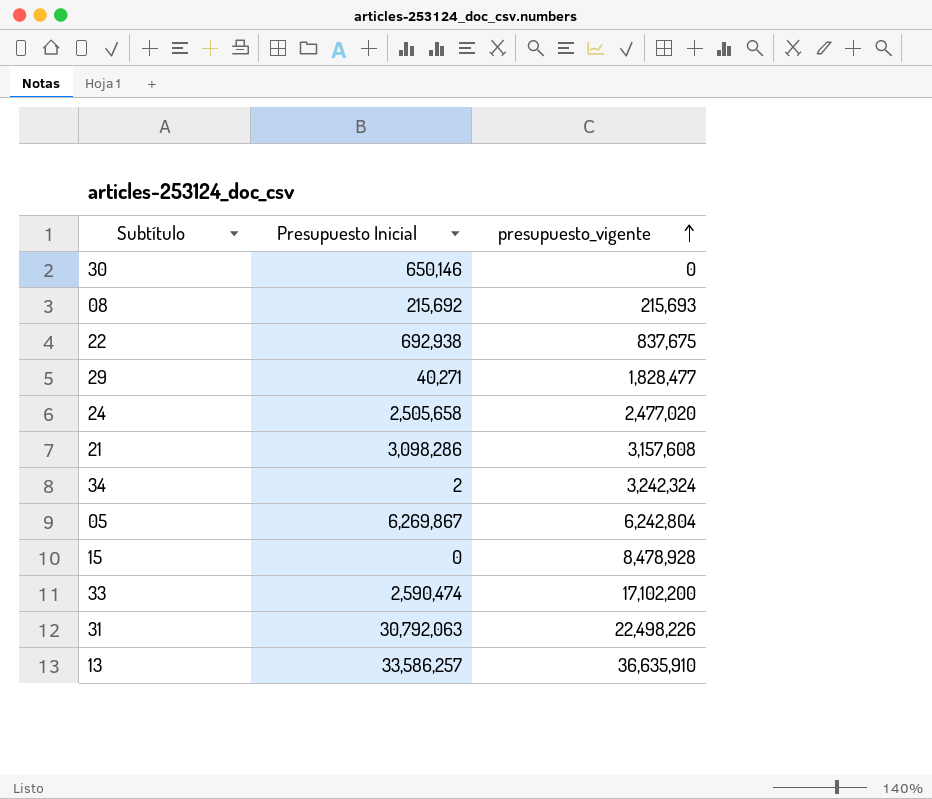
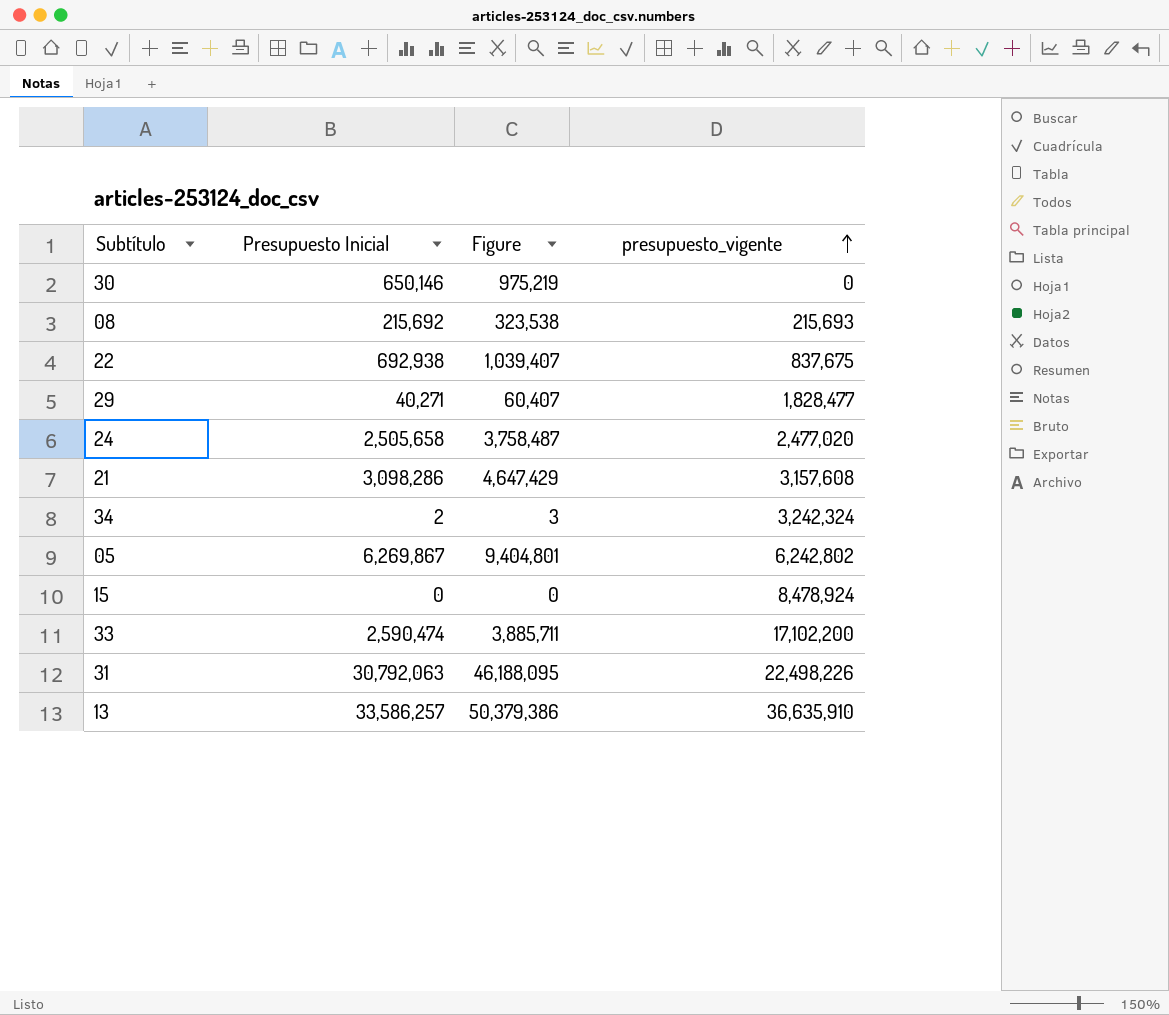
column Figure | formula: none -> [Presupuesto Inicial] * 1.5
05 | presupuesto_vigente: 6,242,804 -> 6,242,802
15 | presupuesto_vigente: 8,478,928 -> 8,478,924

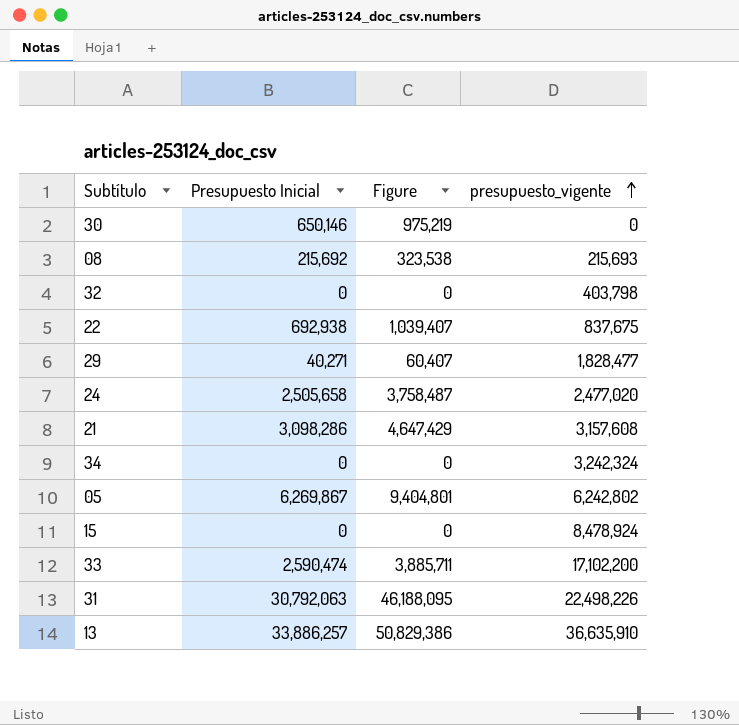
row 32: none -> 0 | 0 | 403,798
34 | Presupuesto Inicial: 2 -> 0
34 | Figure: 3 -> 0
13 | Presupuesto Inicial: 33,586,257 -> 33,886,257
13 | Figure: 50,379,386 -> 50,829,386

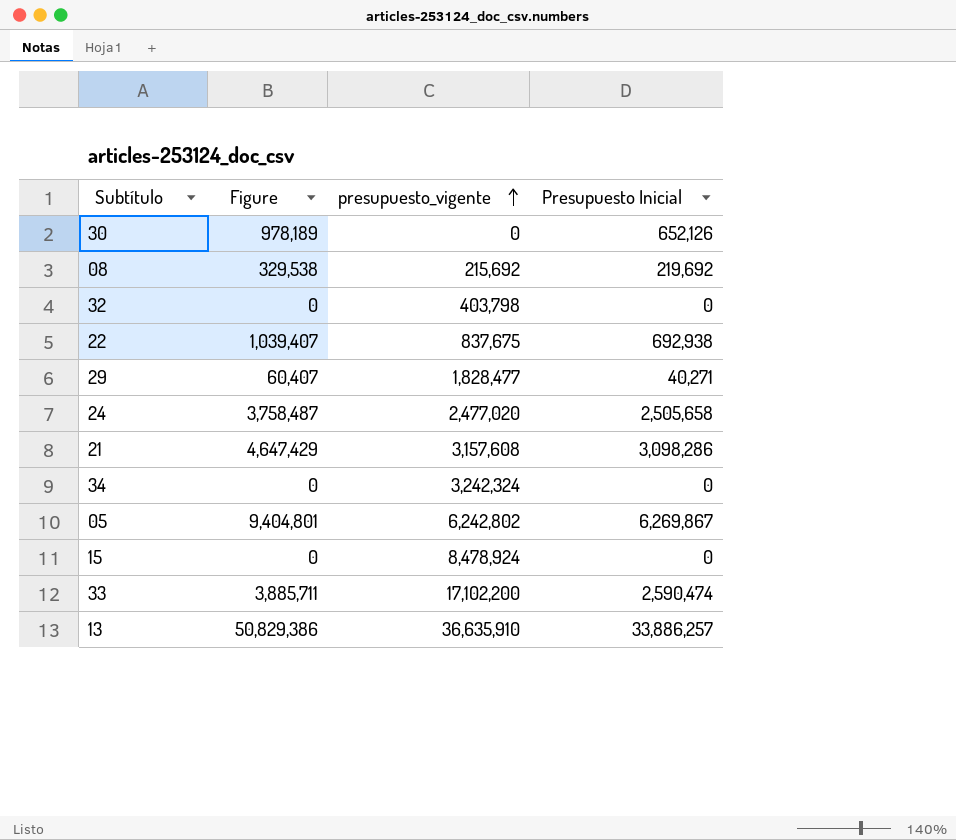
column Presupuesto Inicial | position: 2 -> 4
row 31: 30,792,063 | 46,188,095 | 22,498,226 -> none
30 | Figure: 975,219 -> 978,189
30 | Presupuesto Inicial: 650,146 -> 652,126
08 | Figure: 323,538 -> 329,538
08 | presupuesto_vigente: 215,693 -> 215,692
08 | Presupuesto Inicial: 215,692 -> 219,692

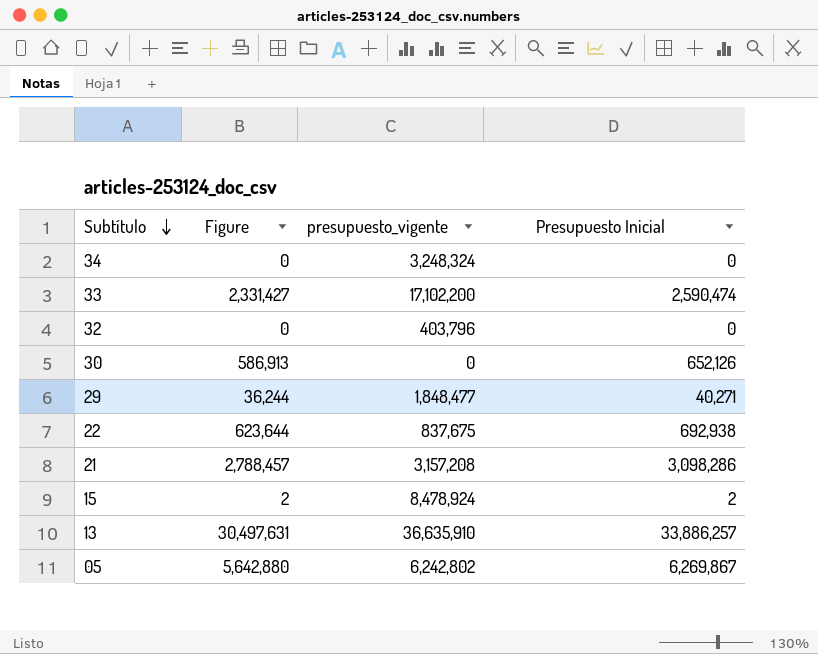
row order: presupuesto_vigente ascending -> Subtítulo descending
column Figure | formula: [Presupuesto Inicial] * 1.5 -> [Presupuesto Inicial] * 0.9
row 08: 329,538 | 215,692 | 219,692 -> none
row 24: 3,758,487 | 2,477,020 | 2,505,658 -> none
34 | presupuesto_vigente: 3,242,324 -> 3,248,324
32 | presupuesto_vigente: 403,798 -> 403,796
29 | presupuesto_vigente: 1,828,477 -> 1,848,477
21 | presupuesto_vigente: 3,157,608 -> 3,157,208
15 | Presupuesto Inicial: 0 -> 2

